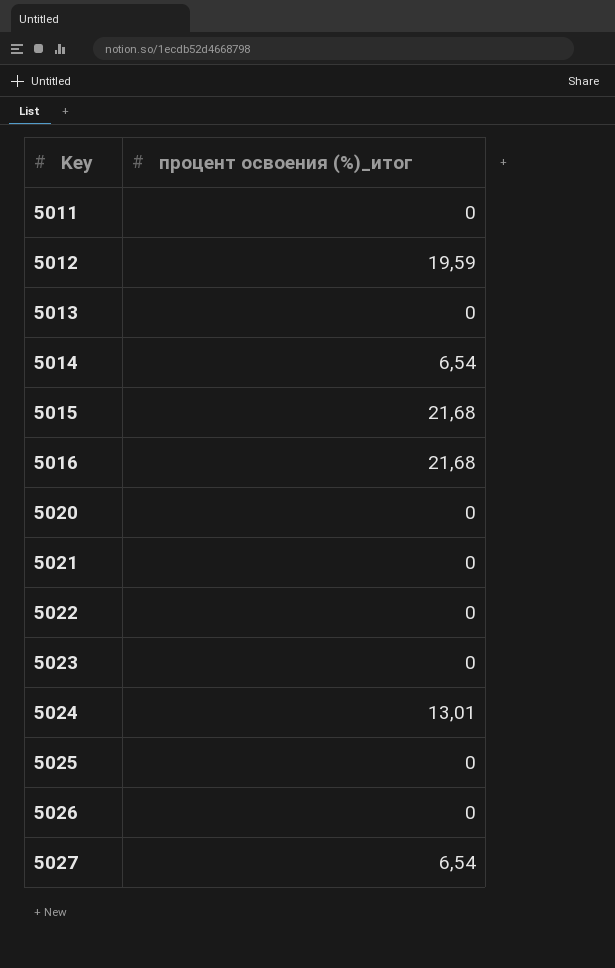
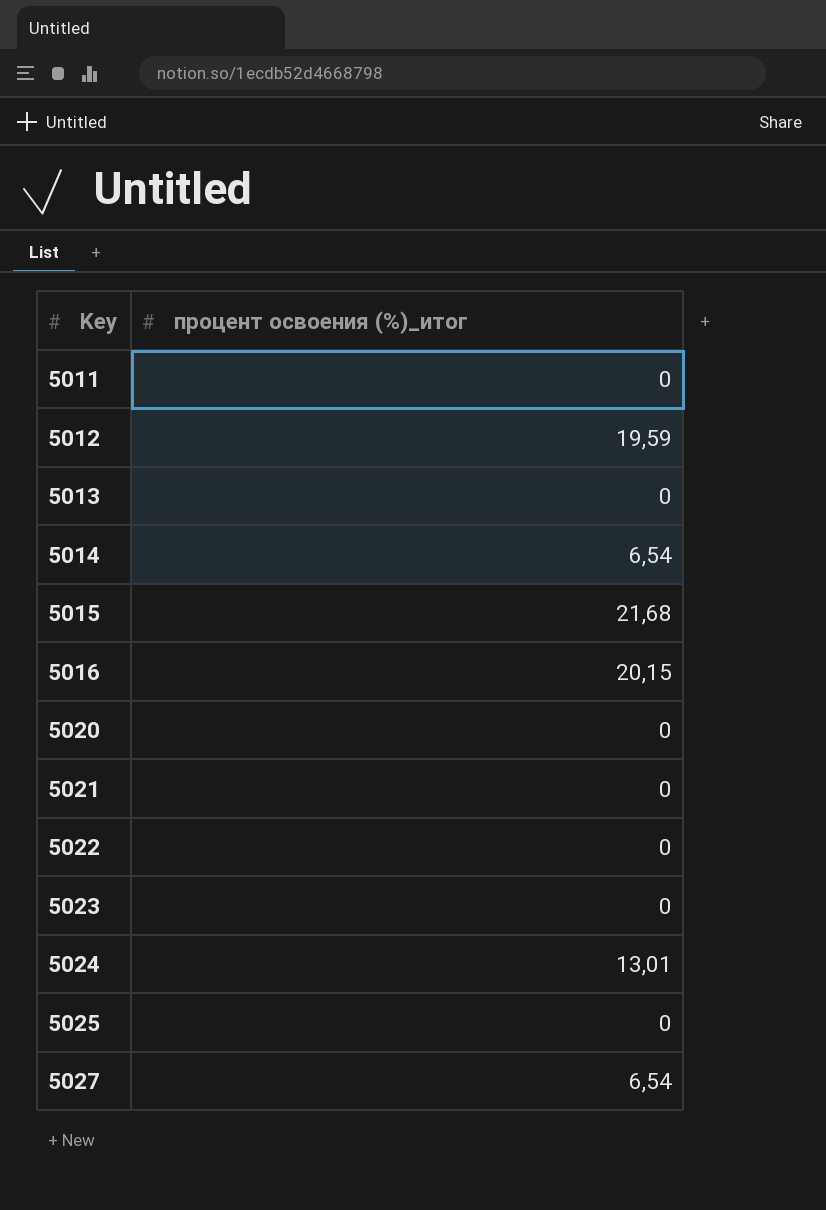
row 5026: 0 -> none
5016 | процент освоения (%)_итог: 21,68 -> 20,15

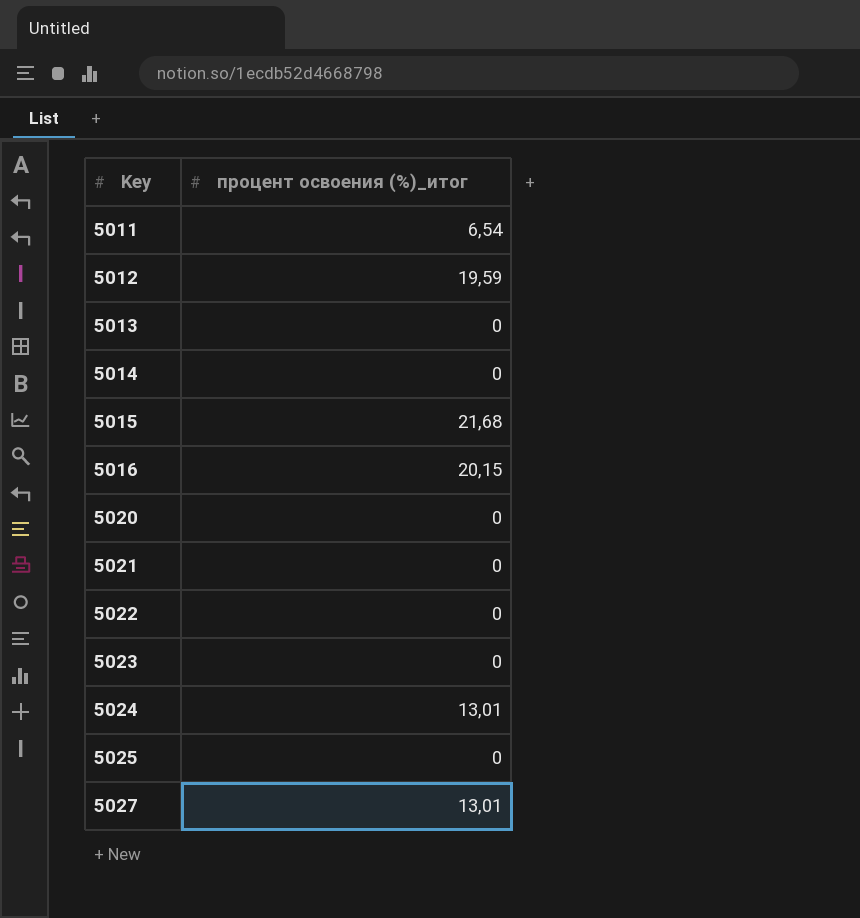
5011 | процент освоения (%)_итог: 0 -> 6,54
5014 | процент освоения (%)_итог: 6,54 -> 0
5027 | процент освоения (%)_итог: 6,54 -> 13,01

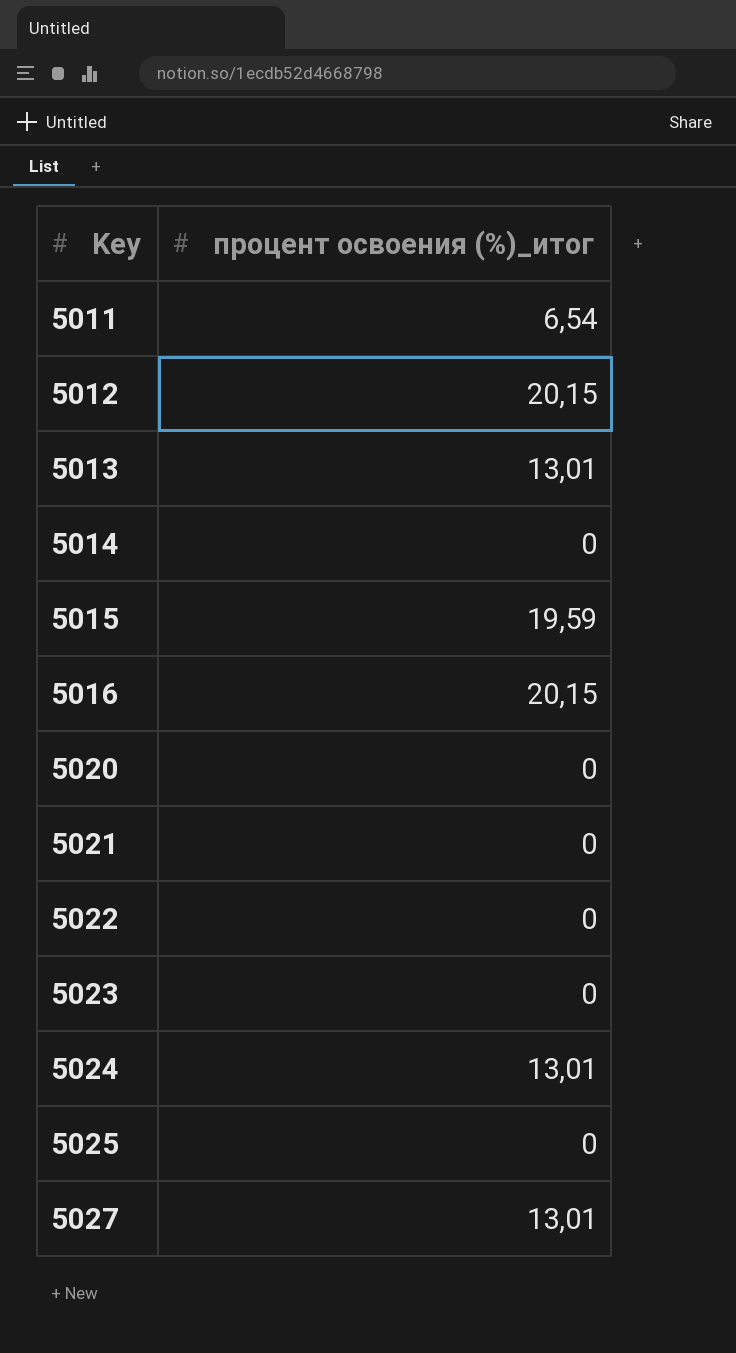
5012 | процент освоения (%)_итог: 19,59 -> 20,15
5013 | процент освоения (%)_итог: 0 -> 13,01
5015 | процент освоения (%)_итог: 21,68 -> 19,59

